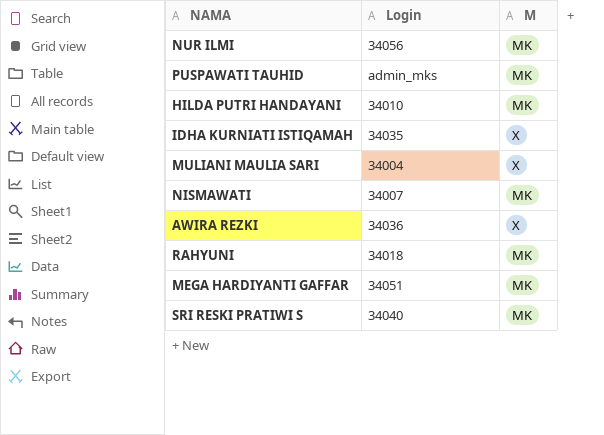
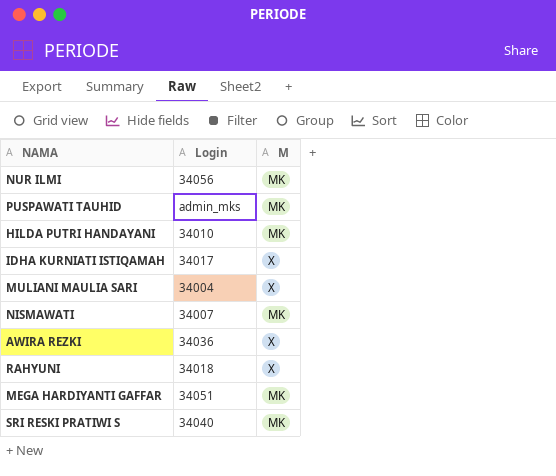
IDHA KURNIATI ISTIQAMAH | Login: 34035 -> 34017
RAHYUNI | M: MK -> X

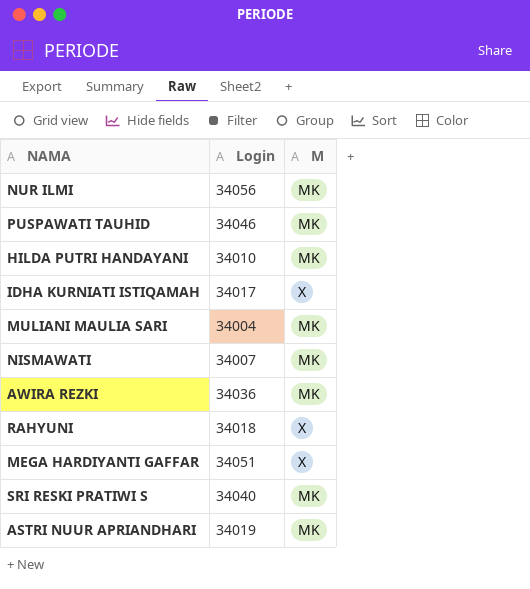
PUSPAWATI TAUHID | Login: admin_mks -> 34046
MULIANI MAULIA SARI | M: X -> MK
AWIRA REZKI | M: X -> MK
MEGA HARDIYANTI GAFFAR | M: MK -> X
row ASTRI NUUR APRIANDHARI: none -> 34019 | MK

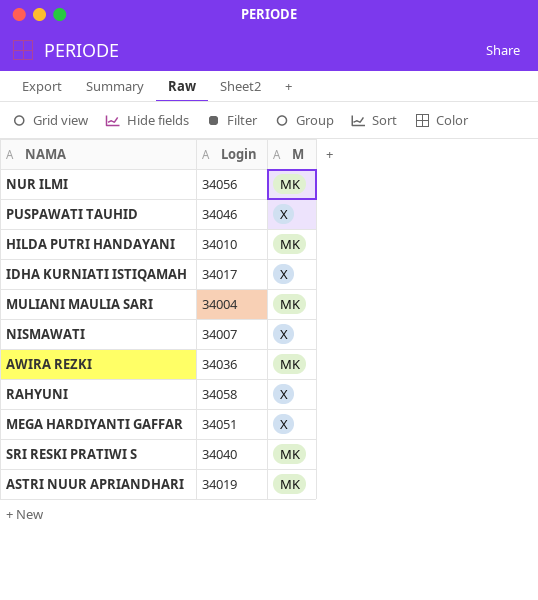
PUSPAWATI TAUHID | M: MK -> X
NISMAWATI | M: MK -> X
RAHYUNI | Login: 34018 -> 34058

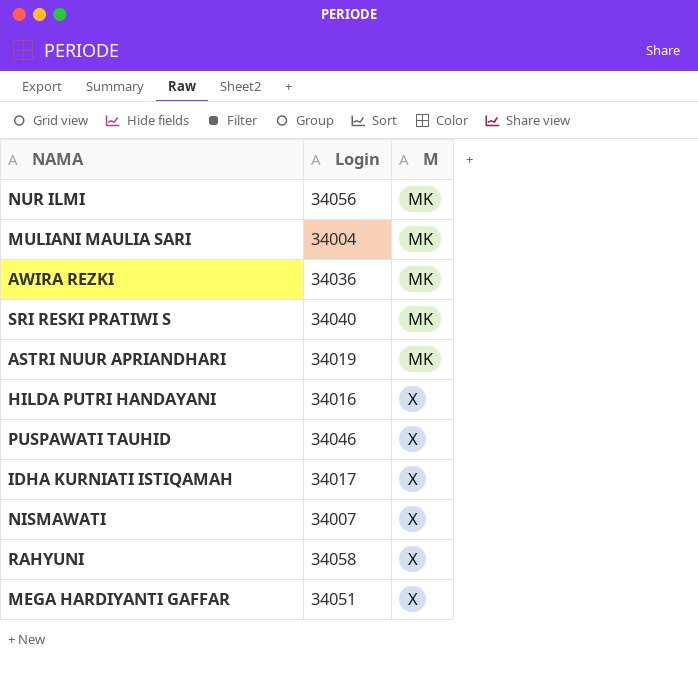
row order: none -> M ascending
HILDA PUTRI HANDAYANI | Login: 34010 -> 34016
HILDA PUTRI HANDAYANI | M: MK -> X

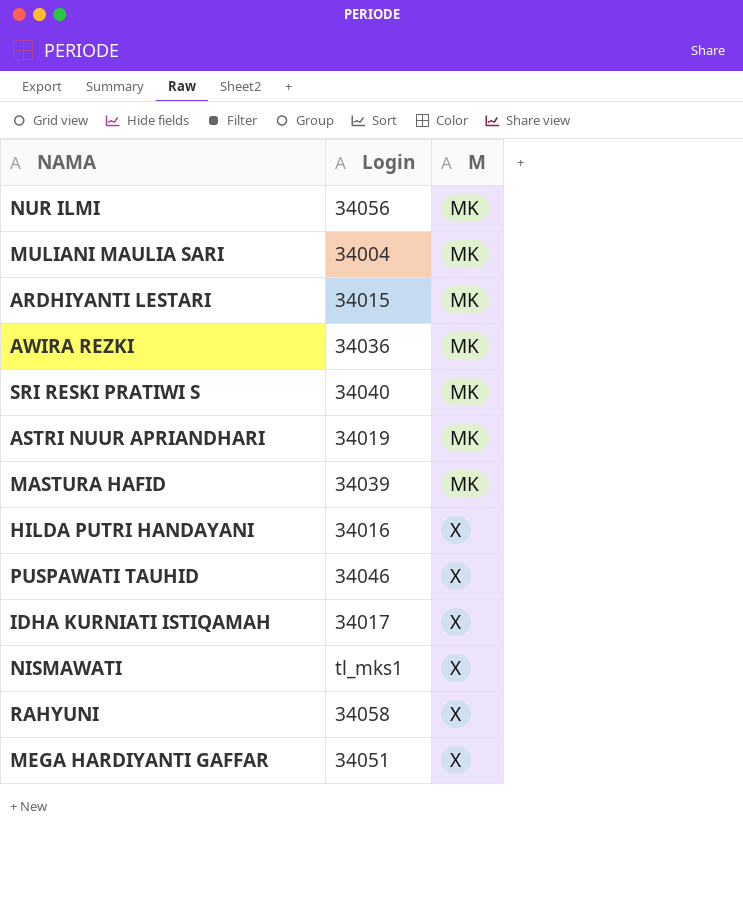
row ARDHIYANTI LESTARI: none -> 34015 | MK
row MASTURA HAFID: none -> 34039 | MK
NISMAWATI | Login: 34007 -> tl_mks1

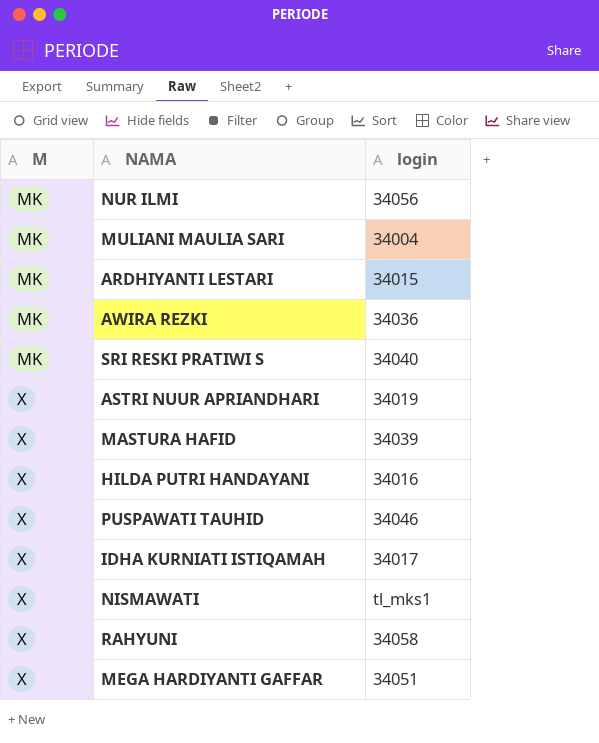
column M | position: 3 -> 1
column name: Login -> login
ASTRI NUUR APRIANDHARI | M: MK -> X
MASTURA HAFID | M: MK -> X

